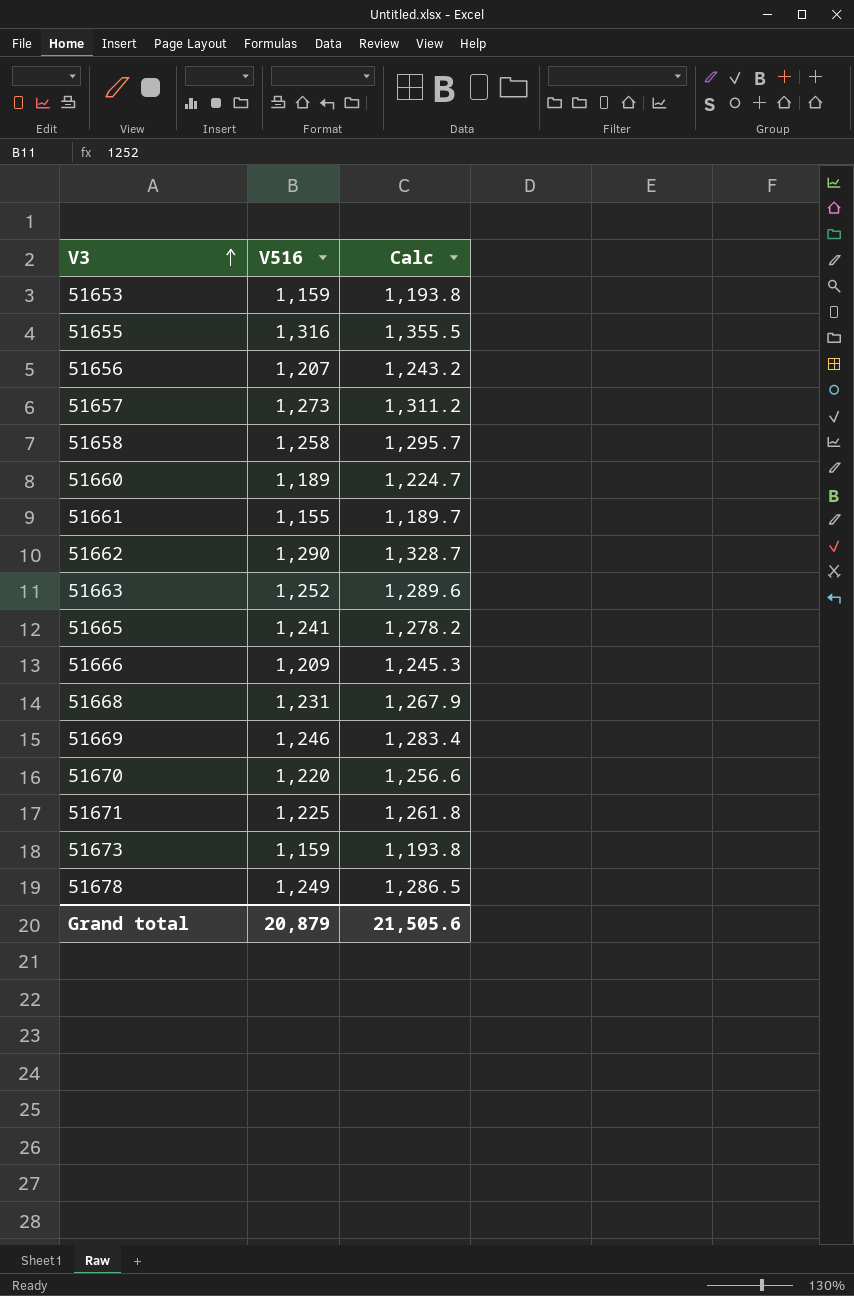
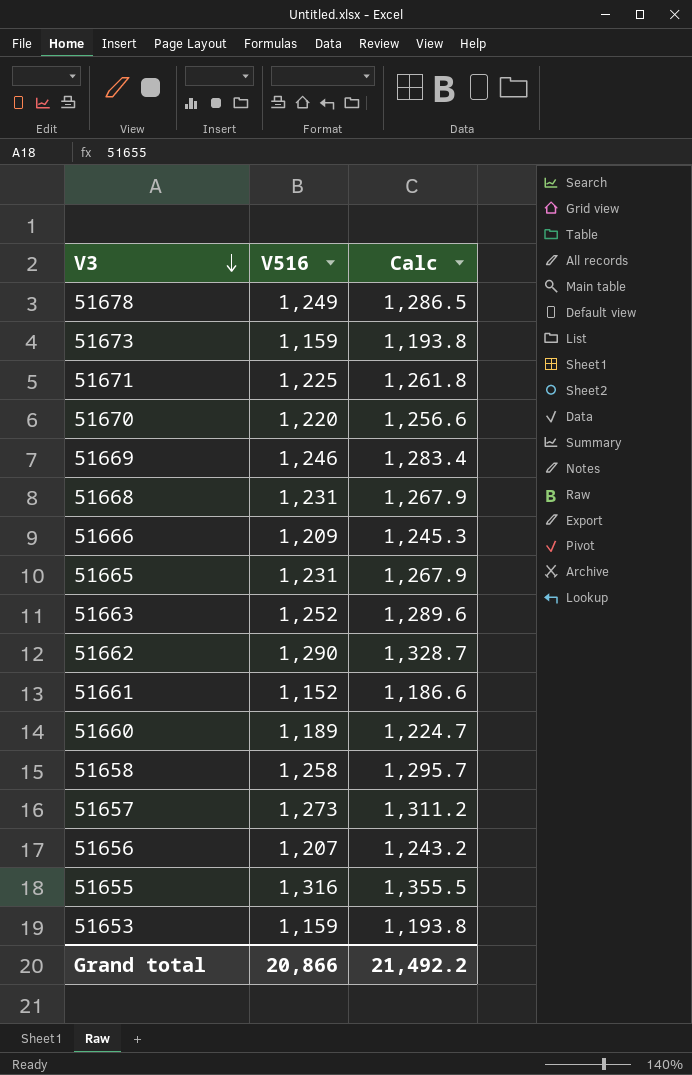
row order: V3 ascending -> V3 descending
51665 | V516: 1,241 -> 1,231
51665 | Calc: 1,278.2 -> 1,267.9
51661 | V516: 1,155 -> 1,152
51661 | Calc: 1,189.7 -> 1,186.6
Grand total | V516: 20,879 -> 20,866
Grand total | Calc: 21,505.6 -> 21,492.2

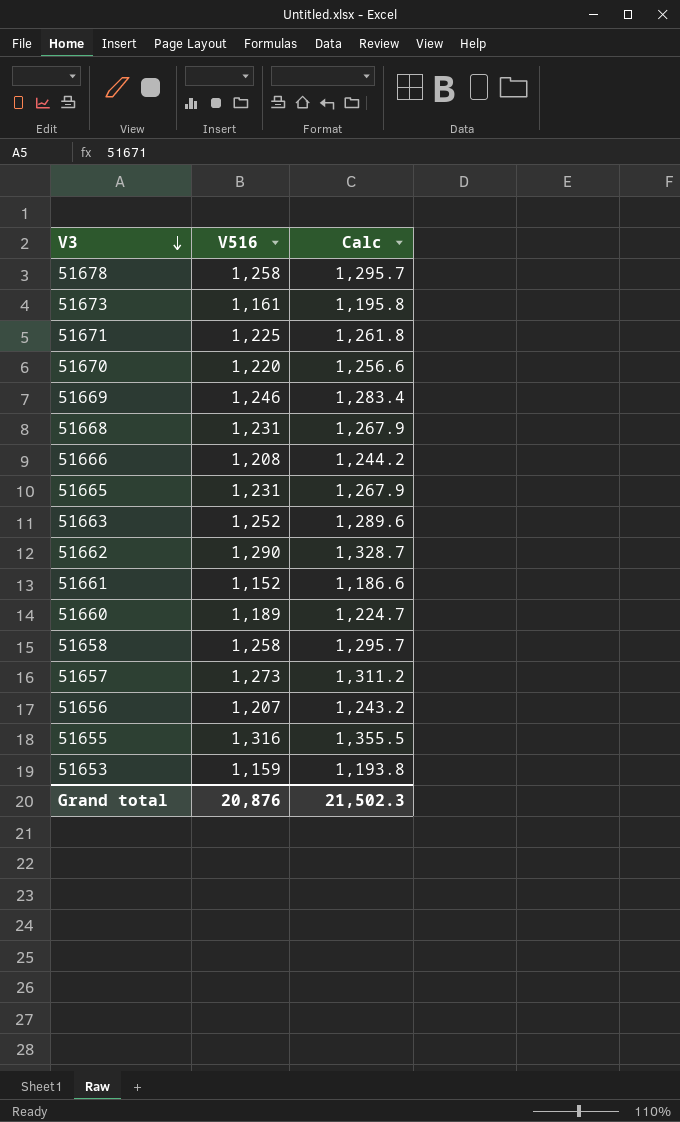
51678 | V516: 1,249 -> 1,258
51678 | Calc: 1,286.5 -> 1,295.7
51673 | V516: 1,159 -> 1,161
51673 | Calc: 1,193.8 -> 1,195.8
51666 | V516: 1,209 -> 1,208
51666 | Calc: 1,245.3 -> 1,244.2
Grand total | V516: 20,866 -> 20,876
Grand total | Calc: 21,492.2 -> 21,502.3

